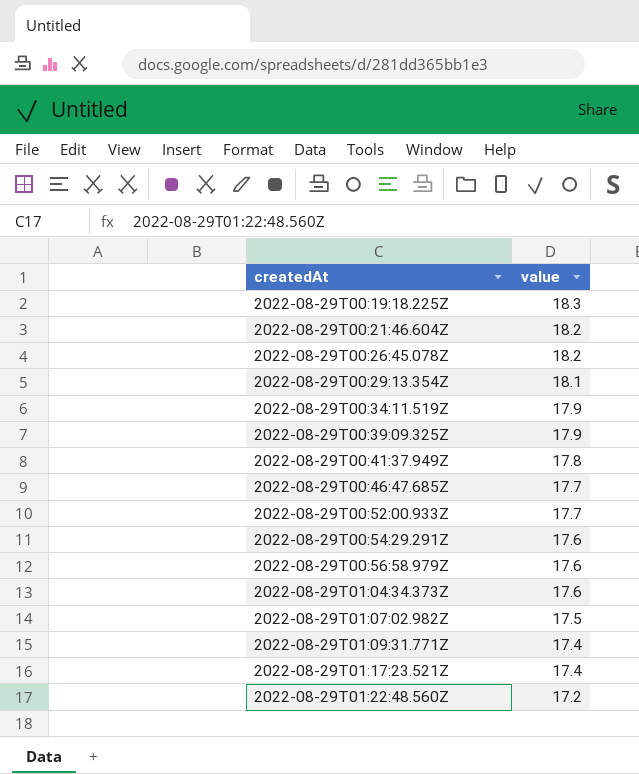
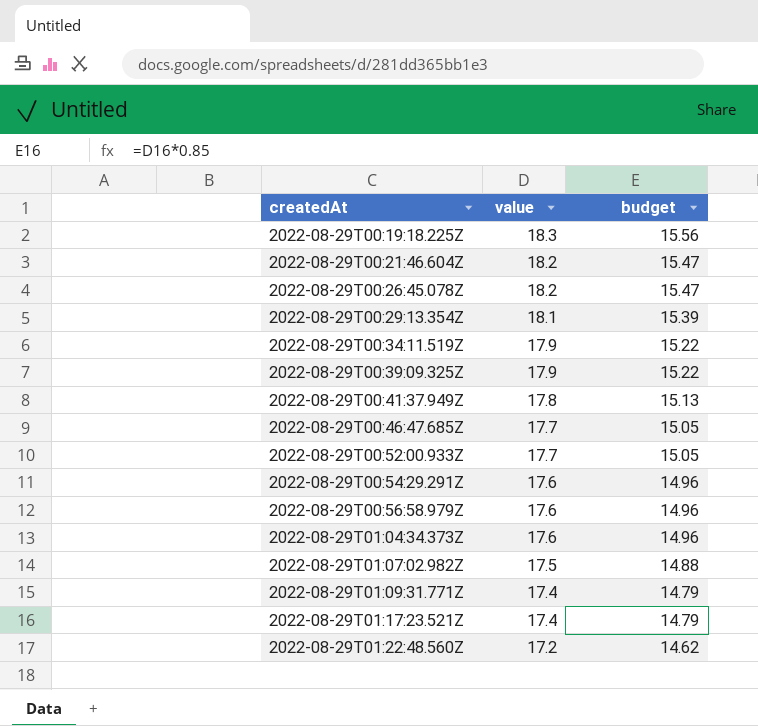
column budget | formula: none -> [value] * 0.85

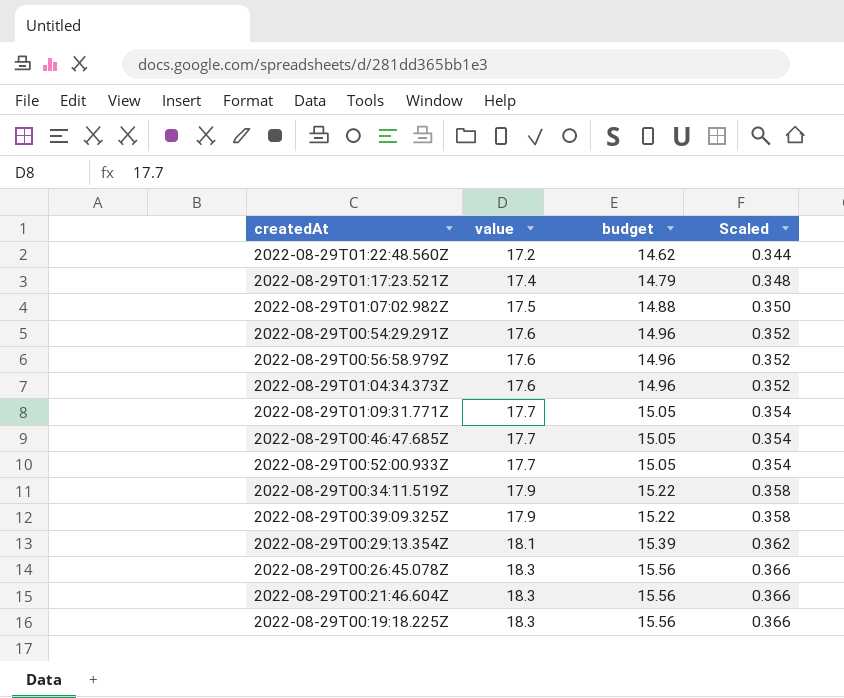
row order: createdAt ascending -> value ascending
column Scaled | formula: none -> [value] * 0.02
row 2022-08-29T00:41:37.949Z: 17.8 | 15.13 -> none
2022-08-29T01:09:31.771Z | value: 17.4 -> 17.7
2022-08-29T01:09:31.771Z | budget: 14.79 -> 15.05
2022-08-29T00:26:45.078Z | value: 18.2 -> 18.3
2022-08-29T00:26:45.078Z | budget: 15.47 -> 15.56
2022-08-29T00:21:46.604Z | value: 18.2 -> 18.3
2022-08-29T00:21:46.604Z | budget: 15.47 -> 15.56

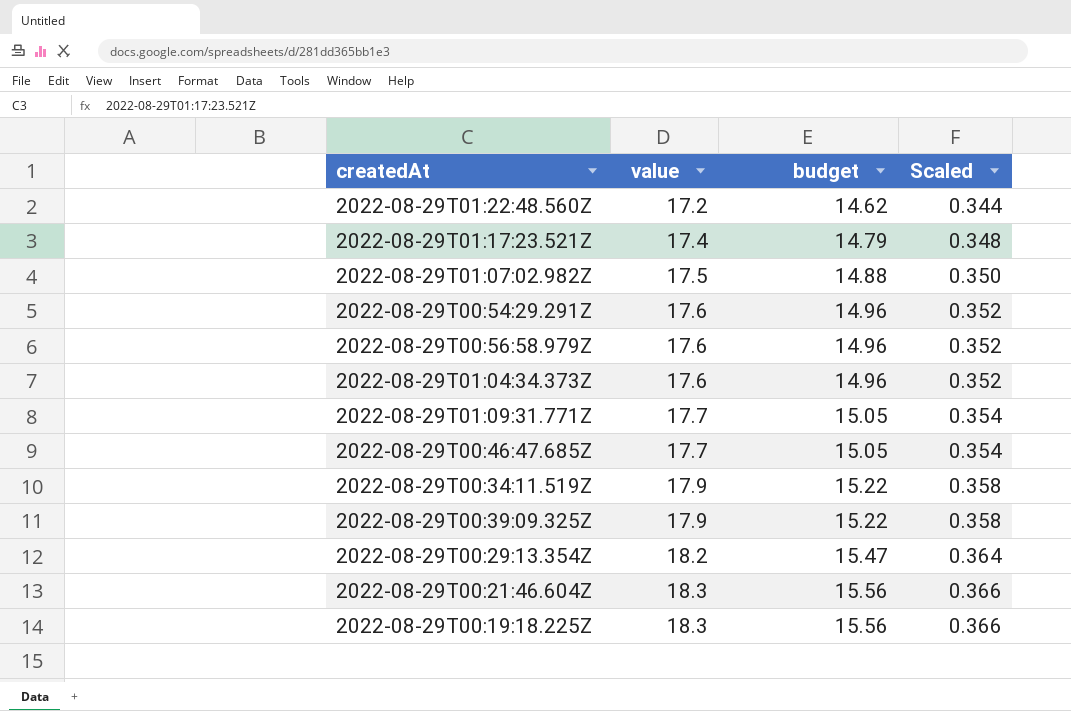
row 2022-08-29T00:52:00.933Z: 17.7 | 15.05 | 0.354 -> none
row 2022-08-29T00:26:45.078Z: 18.3 | 15.56 | 0.366 -> none
2022-08-29T00:29:13.354Z | value: 18.1 -> 18.2
2022-08-29T00:29:13.354Z | budget: 15.39 -> 15.47
2022-08-29T00:29:13.354Z | Scaled: 0.362 -> 0.364

